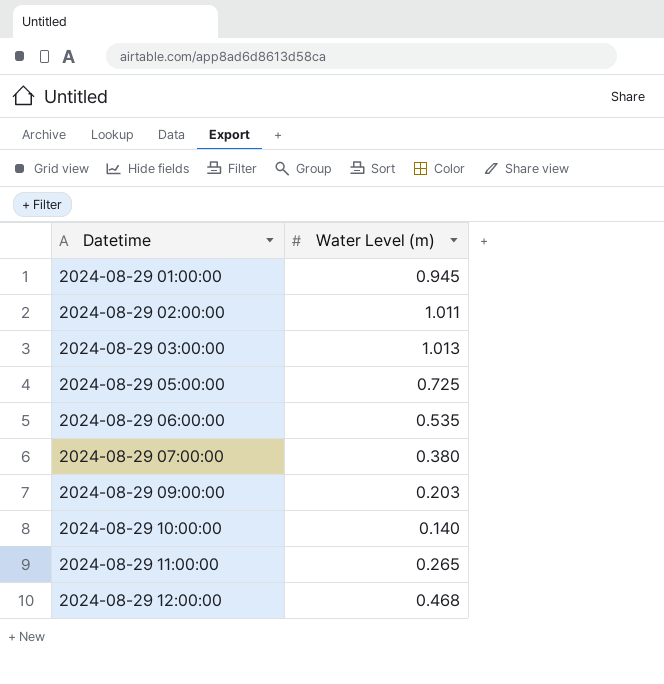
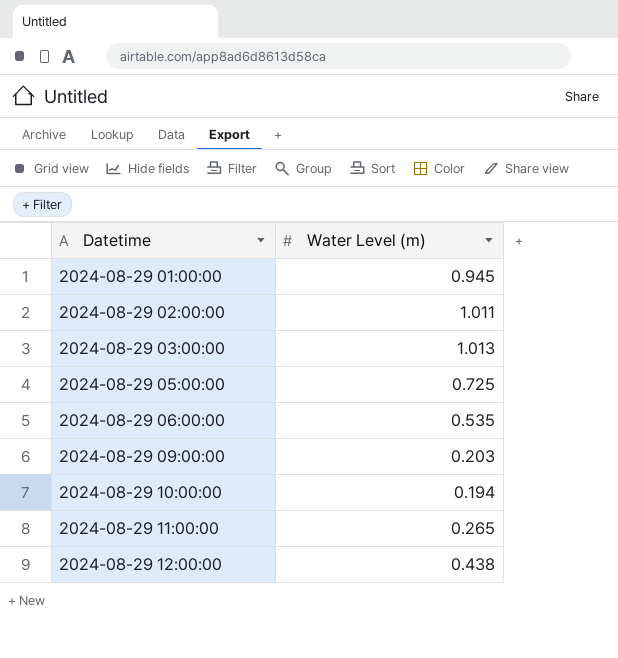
row 2024-08-29 07:00:00: 0.380 -> none
2024-08-29 10:00:00 | Water Level (m): 0.140 -> 0.194
2024-08-29 12:00:00 | Water Level (m): 0.468 -> 0.438

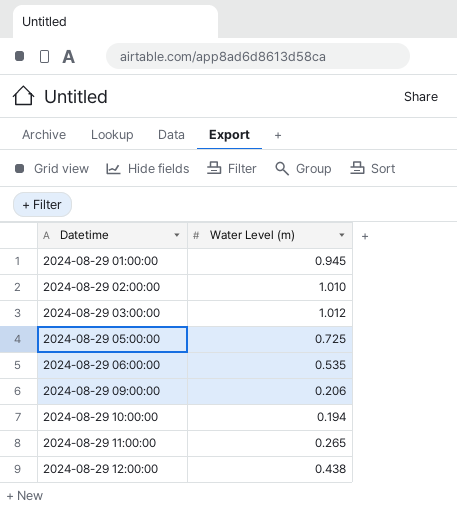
2024-08-29 02:00:00 | Water Level (m): 1.011 -> 1.010
2024-08-29 03:00:00 | Water Level (m): 1.013 -> 1.012
2024-08-29 09:00:00 | Water Level (m): 0.203 -> 0.206

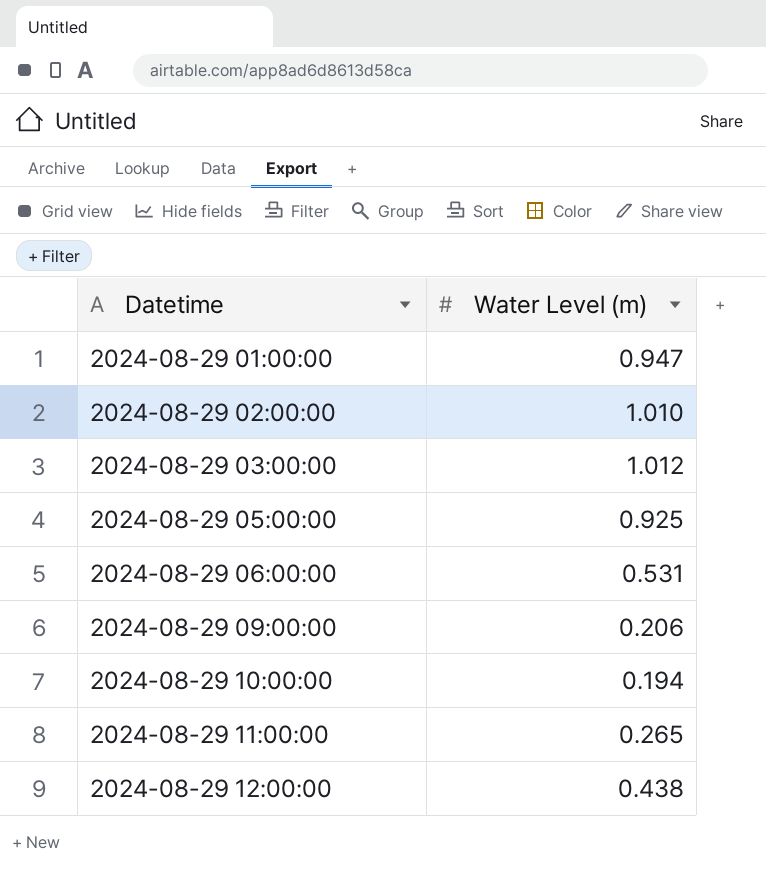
2024-08-29 01:00:00 | Water Level (m): 0.945 -> 0.947
2024-08-29 05:00:00 | Water Level (m): 0.725 -> 0.925
2024-08-29 06:00:00 | Water Level (m): 0.535 -> 0.531

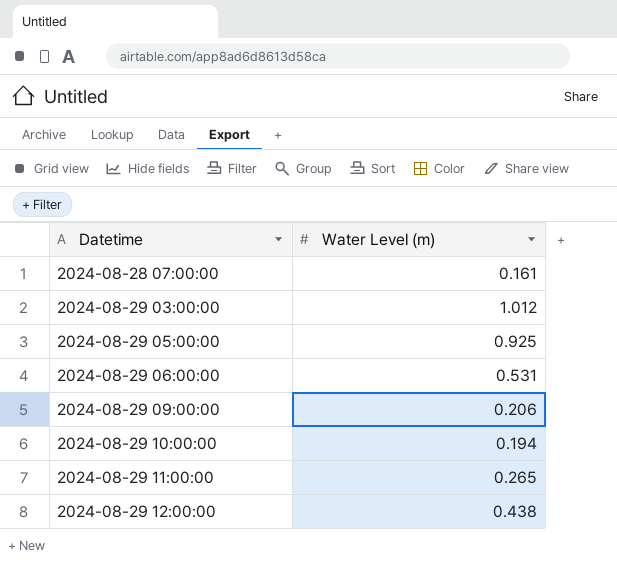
row 2024-08-29 01:00:00: 0.947 -> none
row 2024-08-29 02:00:00: 1.010 -> none
row 2024-08-28 07:00:00: none -> 0.161

